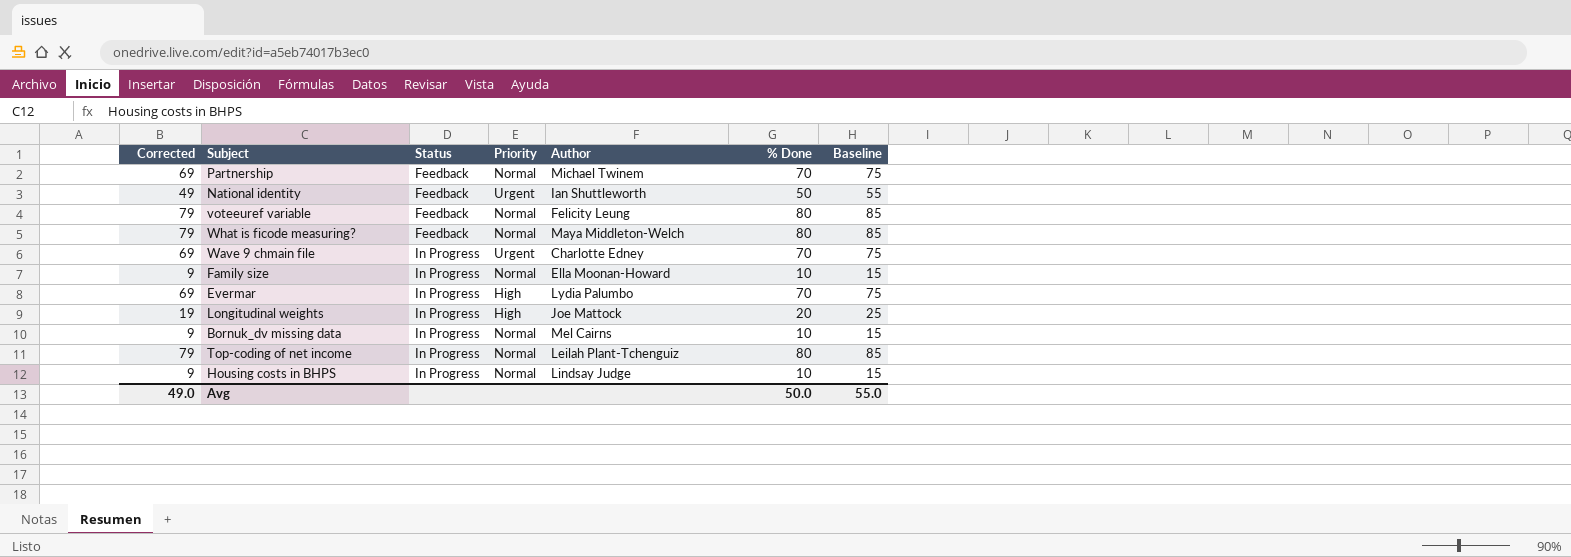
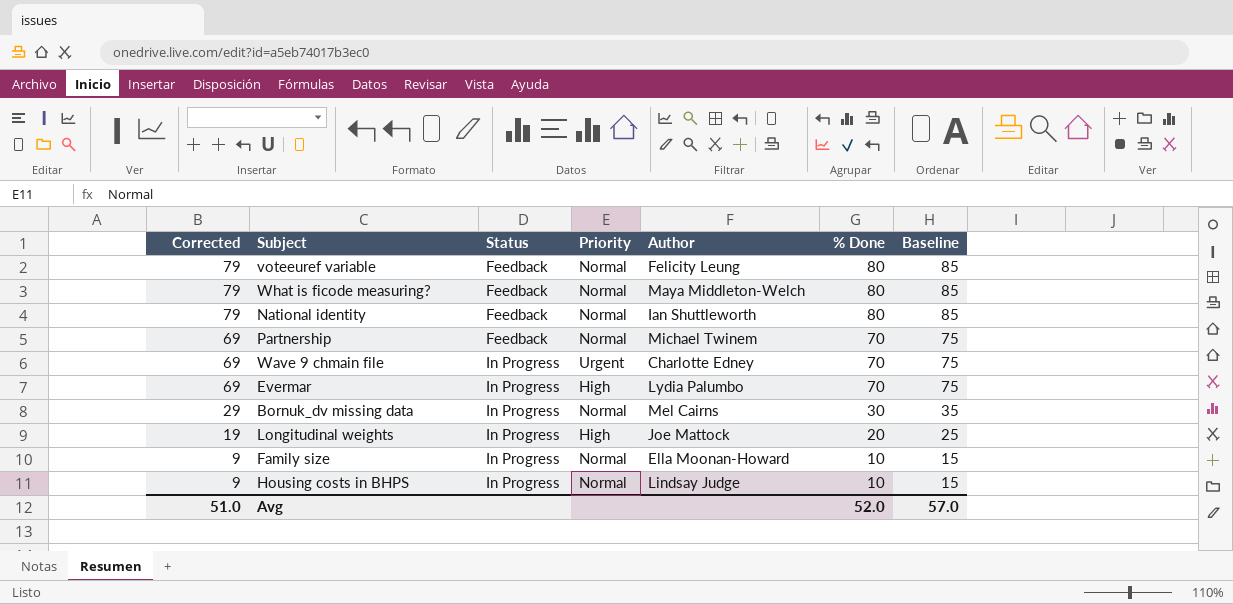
row order: Status ascending -> Corrected descending
row Top-coding of net income: 79 | In Progress | Normal | Leilah Plant-Tchenguiz | 80 | 85 -> none
National identity | Corrected: 49 -> 79
National identity | Priority: Urgent -> Normal
National identity | % Done: 50 -> 80
National identity | Baseline: 55 -> 85
Bornuk_dv missing data | Corrected: 9 -> 29
Bornuk_dv missing data | % Done: 10 -> 30
Bornuk_dv missing data | Baseline: 15 -> 35
Avg | Corrected: 49.0 -> 51.0
Avg | % Done: 50.0 -> 52.0
Avg | Baseline: 55.0 -> 57.0

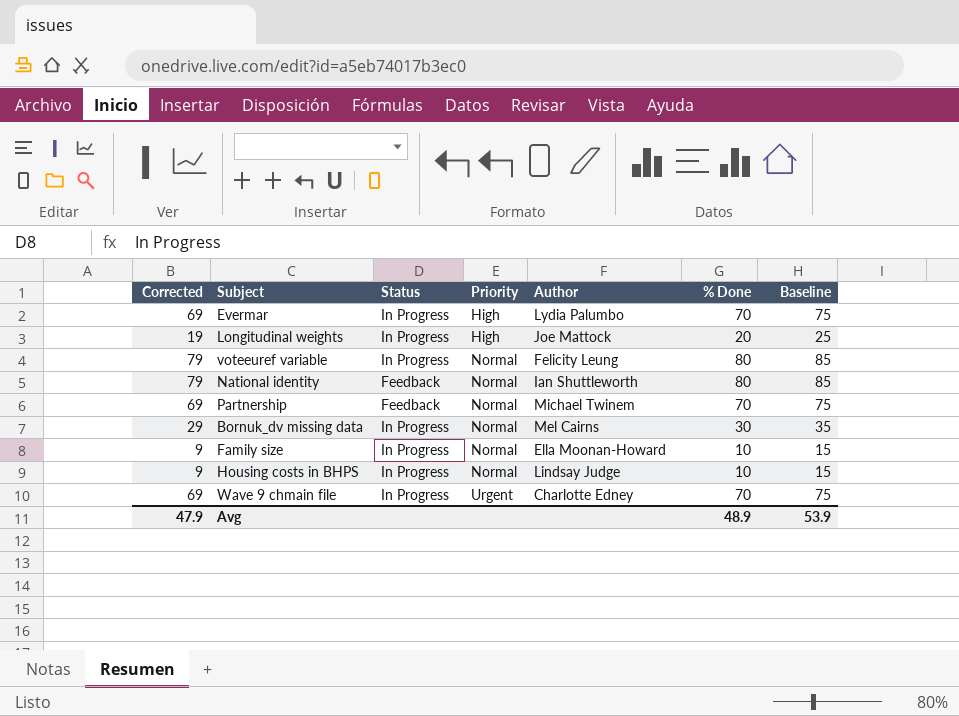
row order: Corrected descending -> Priority ascending
row What is ficode measuring?: 79 | Feedback | Normal | Maya Middleton-Welch | 80 | 85 -> none
voteeuref variable | Status: Feedback -> In Progress
Avg | Corrected: 51.0 -> 47.9
Avg | % Done: 52.0 -> 48.9
Avg | Baseline: 57.0 -> 53.9

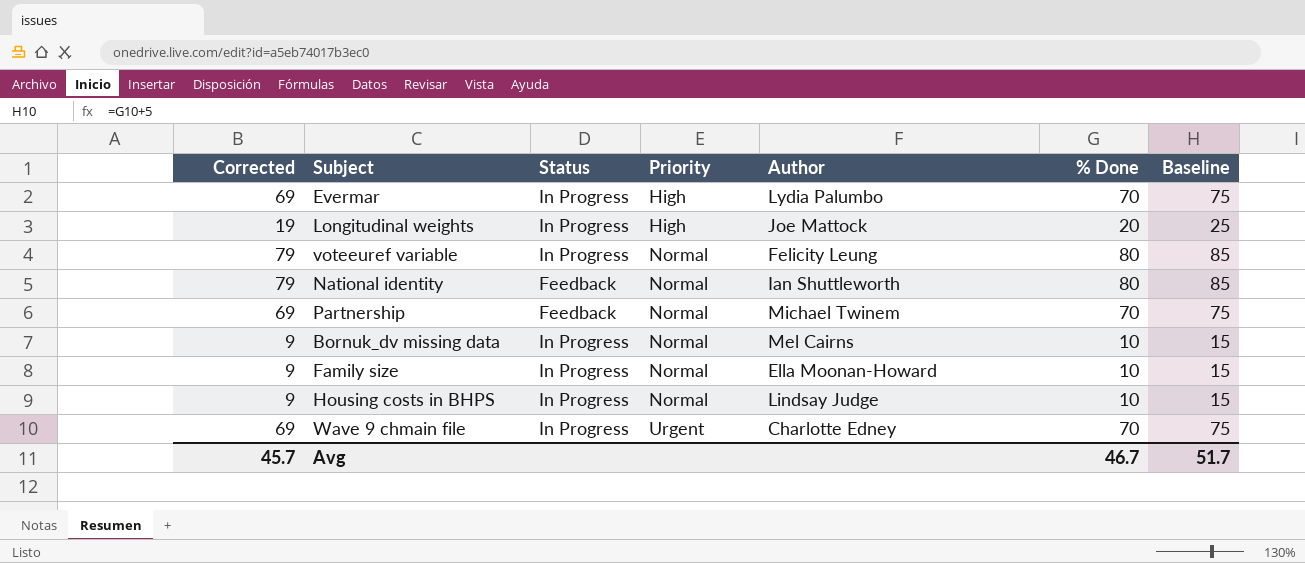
Bornuk_dv missing data | Corrected: 29 -> 9
Bornuk_dv missing data | % Done: 30 -> 10
Bornuk_dv missing data | Baseline: 35 -> 15
Avg | Corrected: 47.9 -> 45.7
Avg | % Done: 48.9 -> 46.7
Avg | Baseline: 53.9 -> 51.7

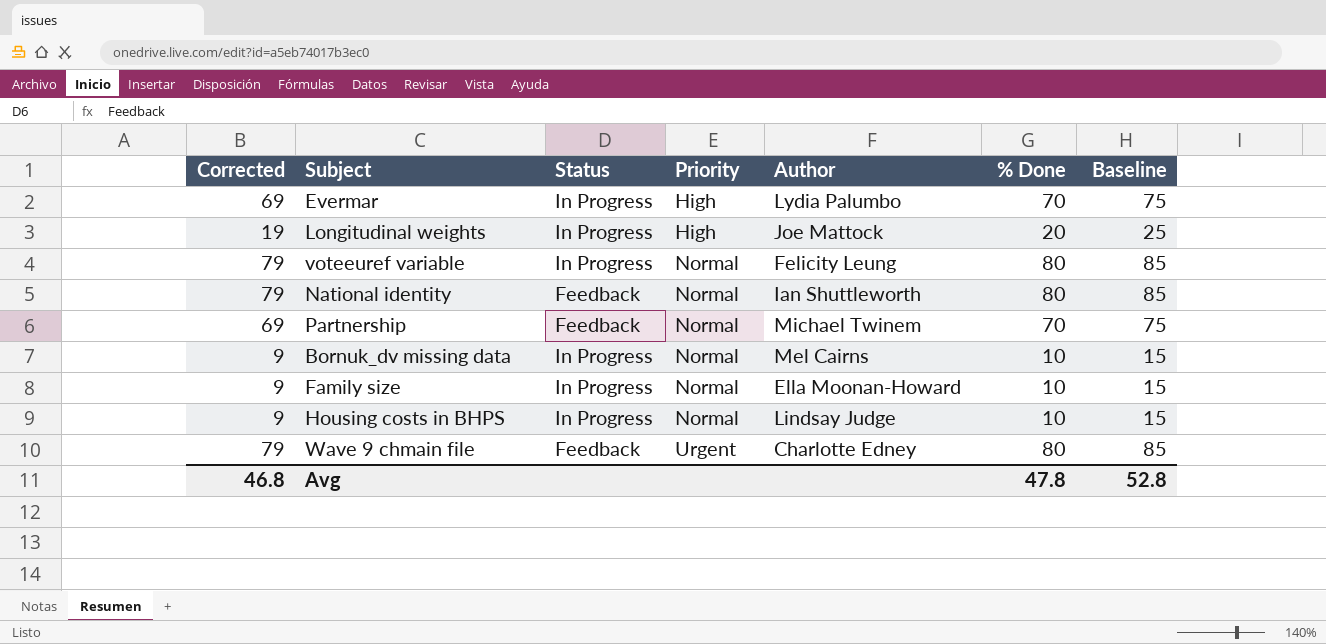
Wave 9 chmain file | Corrected: 69 -> 79
Wave 9 chmain file | Status: In Progress -> Feedback
Wave 9 chmain file | % Done: 70 -> 80
Wave 9 chmain file | Baseline: 75 -> 85
Avg | Corrected: 45.7 -> 46.8
Avg | % Done: 46.7 -> 47.8
Avg | Baseline: 51.7 -> 52.8

